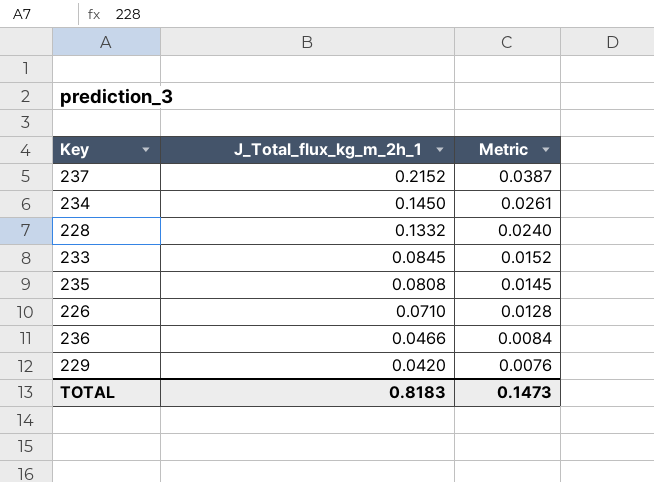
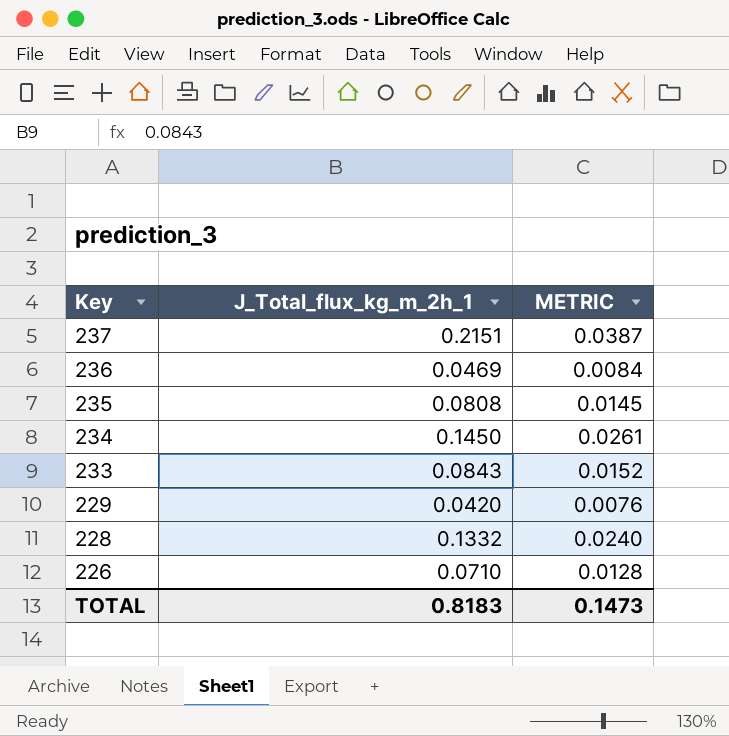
row order: J_Total_flux_kg_m_2h_1 descending -> Key descending
column name: Metric -> METRIC
237 | J_Total_flux_kg_m_2h_1: 0.2152 -> 0.2151
236 | J_Total_flux_kg_m_2h_1: 0.0466 -> 0.0469
233 | J_Total_flux_kg_m_2h_1: 0.0845 -> 0.0843

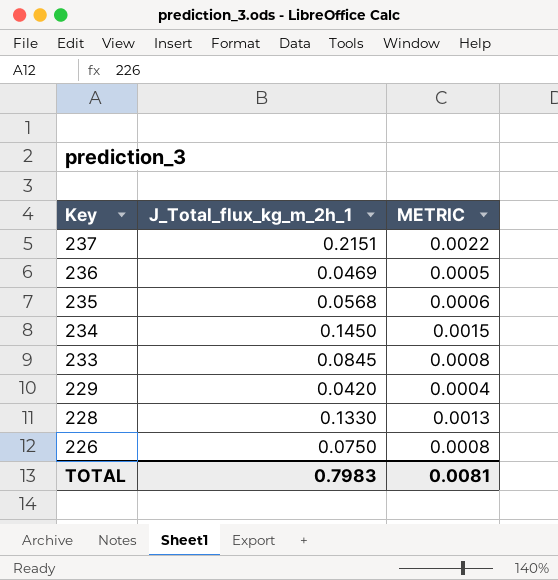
column METRIC | formula: [J_Total_flux_kg_m_2h_1] * 0.18 -> [J_Total_flux_kg_m_2h_1] * 0.01
235 | J_Total_flux_kg_m_2h_1: 0.0808 -> 0.0568
233 | J_Total_flux_kg_m_2h_1: 0.0843 -> 0.0845
228 | J_Total_flux_kg_m_2h_1: 0.1332 -> 0.1330
226 | J_Total_flux_kg_m_2h_1: 0.0710 -> 0.0750
TOTAL | J_Total_flux_kg_m_2h_1: 0.8183 -> 0.7983
TOTAL | METRIC: 0.1473 -> 0.0081

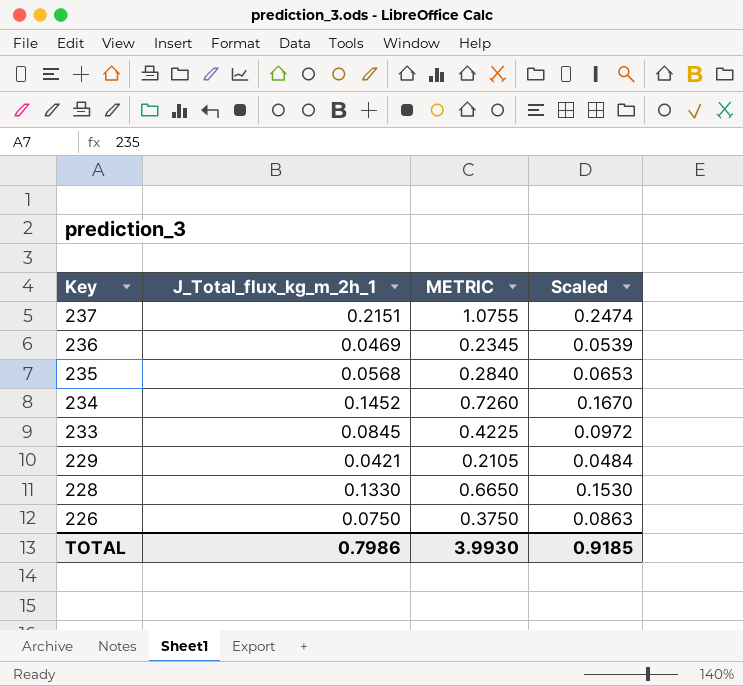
column METRIC | formula: [J_Total_flux_kg_m_2h_1] * 0.01 -> [J_Total_flux_kg_m_2h_1] * 5
column Scaled | formula: none -> [J_Total_flux_kg_m_2h_1] * 1.15
234 | J_Total_flux_kg_m_2h_1: 0.1450 -> 0.1452
229 | J_Total_flux_kg_m_2h_1: 0.0420 -> 0.0421
TOTAL | J_Total_flux_kg_m_2h_1: 0.7983 -> 0.7986
TOTAL | METRIC: 0.0081 -> 3.9930

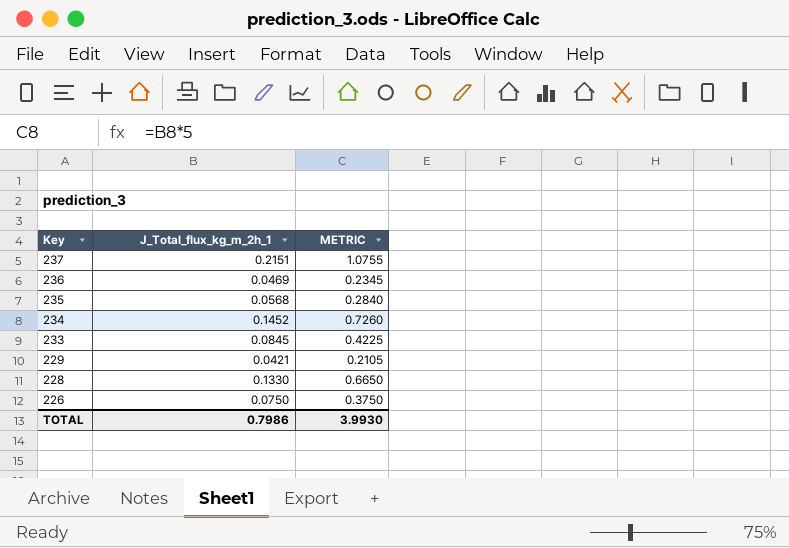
column Scaled | formula: [J_Total_flux_kg_m_2h_1] * 1.15 -> none

